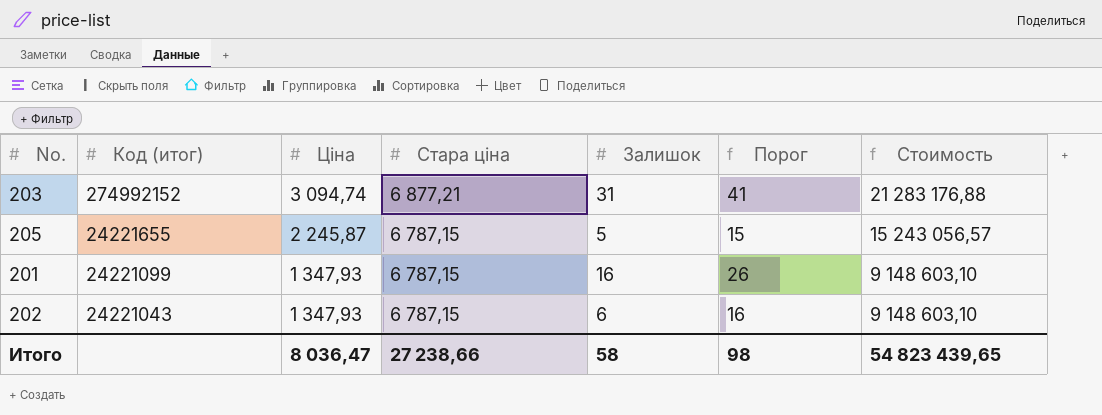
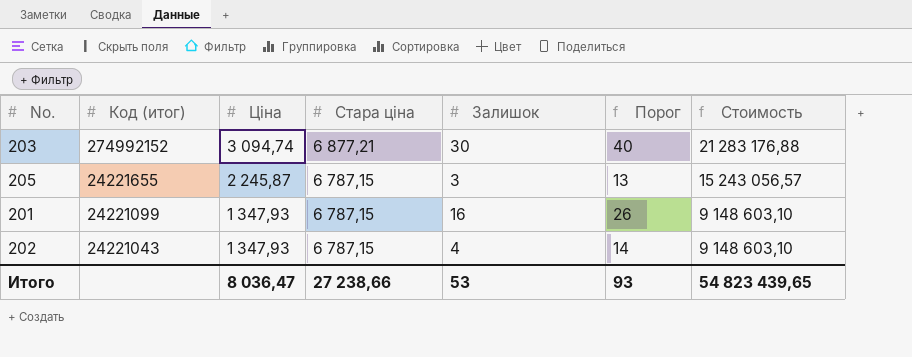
203 | Залишок: 31 -> 30
203 | Порог: 41 -> 40
205 | Залишок: 5 -> 3
205 | Порог: 15 -> 13
202 | Залишок: 6 -> 4
202 | Порог: 16 -> 14
Итого | Залишок: 58 -> 53
Итого | Порог: 98 -> 93

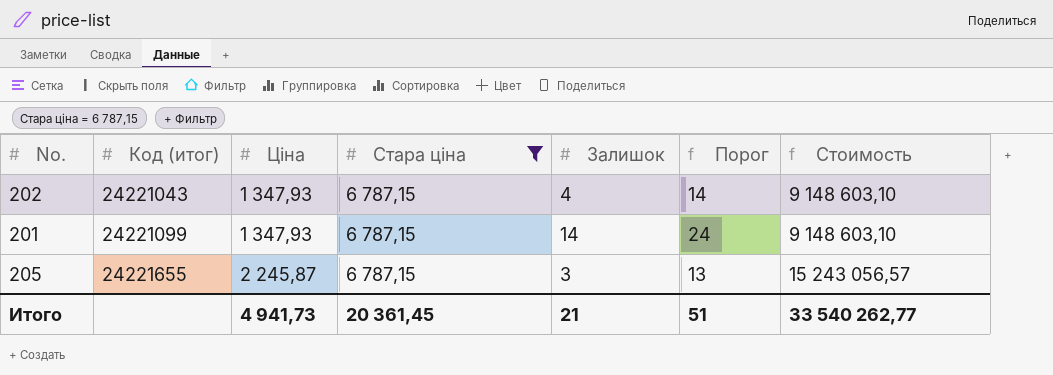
filter: none -> Стара ціна = 6 787,15
row order: Код (итог) descending -> Код (итог) ascending
201 | Залишок: 16 -> 14
201 | Порог: 26 -> 24
Итого | Ціна: 8 036,47 -> 4 941,73
Итого | Стара ціна: 27 238,66 -> 20 361,45
Итого | Залишок: 53 -> 21
Итого | Порог: 93 -> 51
Итого | Стоимость: 54 823 439,65 -> 33 540 262,77

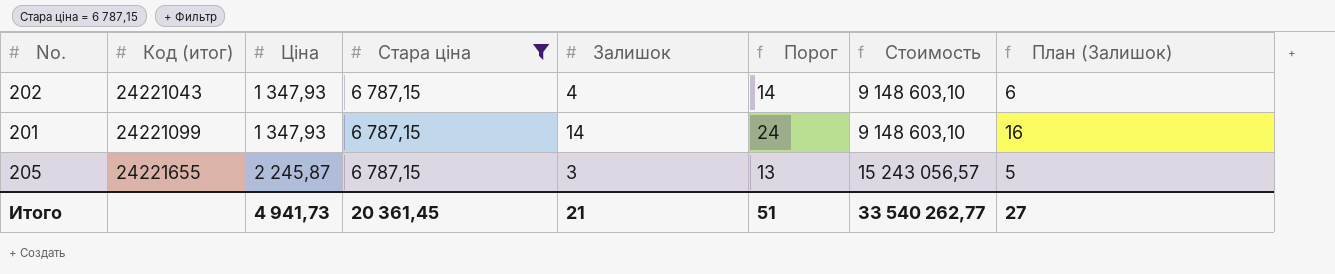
column План (Залишок) | formula: none -> [Залишок] + 2

